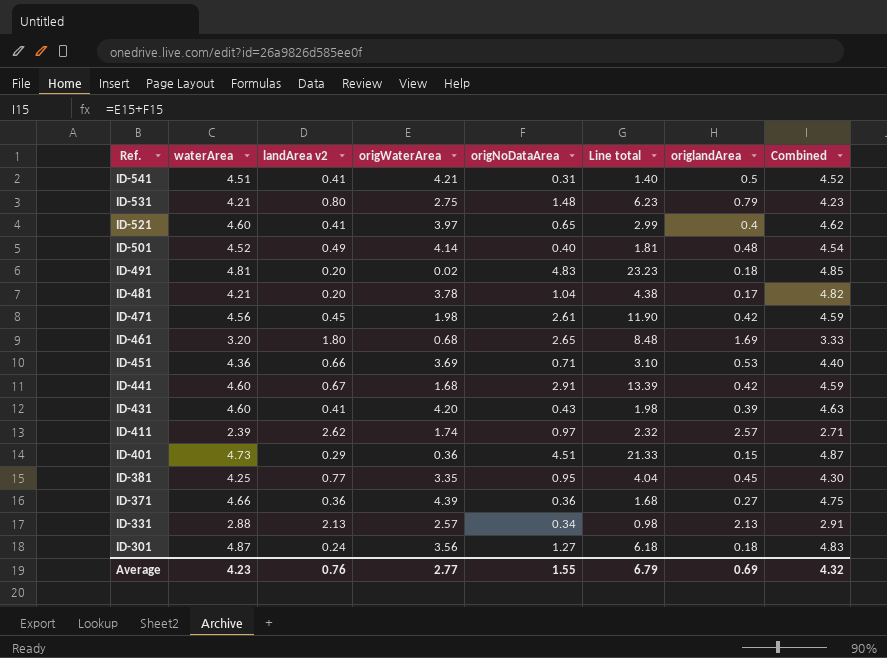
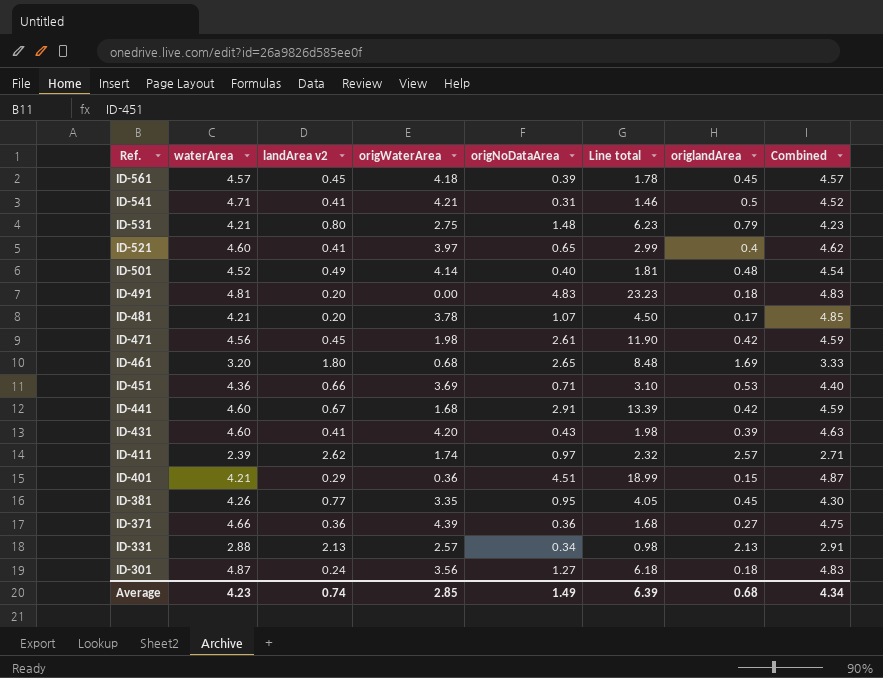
row ID-561: none -> 4.57 | 0.45 | 4.18 | 0.39 | 1.78 | 0.45 | 4.57
ID-541 | waterArea: 4.51 -> 4.71
ID-541 | Line total: 1.40 -> 1.46
ID-491 | origWaterArea: 0.02 -> 0.00
ID-491 | Combined: 4.85 -> 4.83
ID-481 | origNoDataArea: 1.04 -> 1.07
ID-481 | Line total: 4.38 -> 4.50
ID-481 | Combined: 4.82 -> 4.85
ID-401 | waterArea: 4.73 -> 4.21
ID-401 | Line total: 21.33 -> 18.99
ID-381 | waterArea: 4.25 -> 4.26
ID-381 | Line total: 4.04 -> 4.05
Average | landArea v2: 0.76 -> 0.74
Average | origWaterArea: 2.77 -> 2.85
Average | origNoDataArea: 1.55 -> 1.49
Average | Line total: 6.79 -> 6.39
Average | origlandArea: 0.69 -> 0.68
Average | Combined: 4.32 -> 4.34

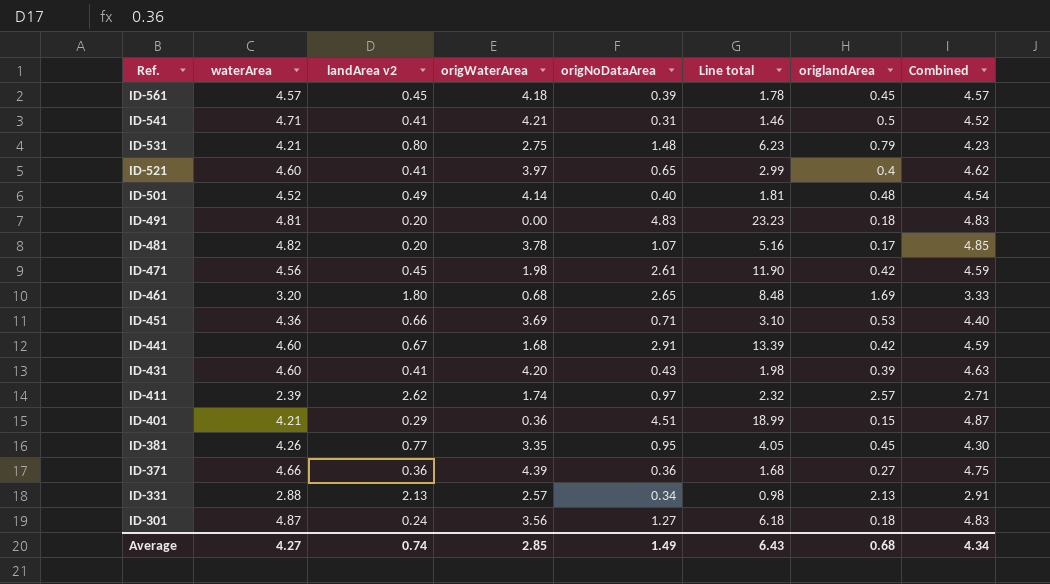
ID-481 | waterArea: 4.21 -> 4.82
ID-481 | Line total: 4.50 -> 5.16
Average | waterArea: 4.23 -> 4.27
Average | Line total: 6.39 -> 6.43

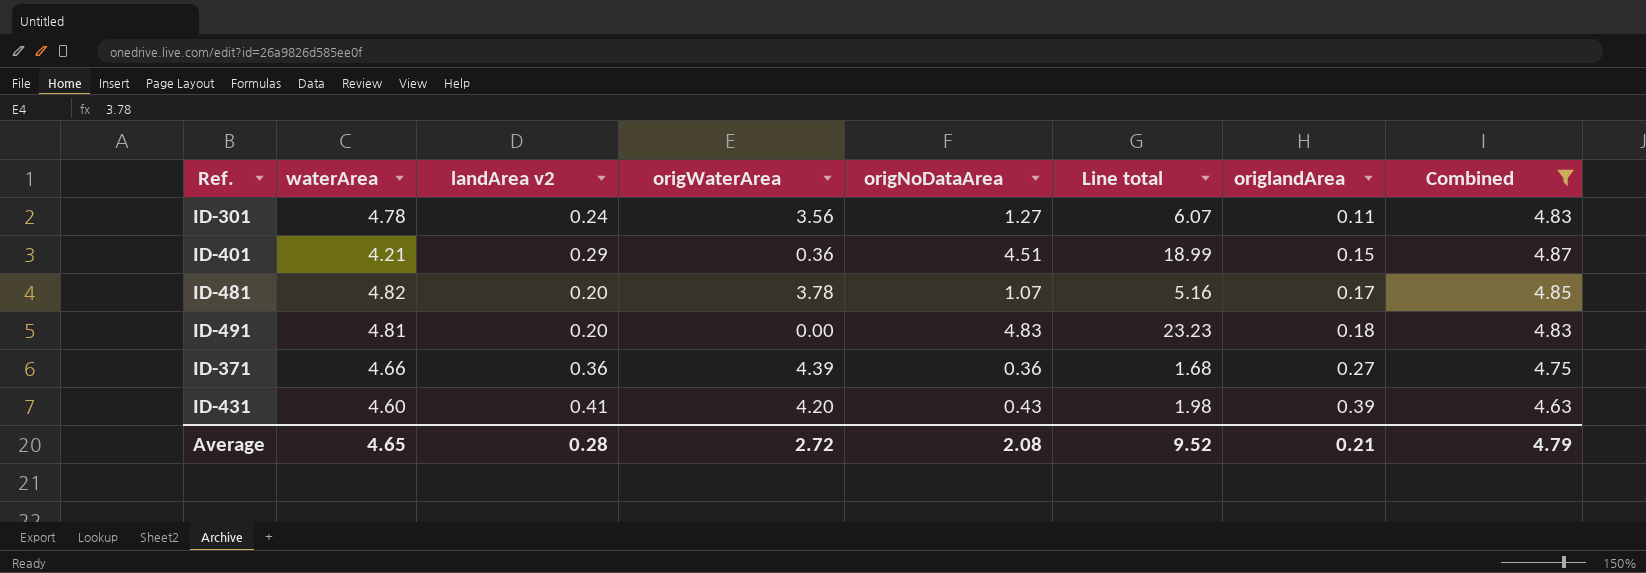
filter: none -> Combined >= 4.63
row order: Ref. descending -> origlandArea ascending
ID-301 | waterArea: 4.87 -> 4.78
ID-301 | Line total: 6.18 -> 6.07
ID-301 | origlandArea: 0.18 -> 0.11
Average | waterArea: 4.27 -> 4.65
Average | landArea v2: 0.74 -> 0.28
Average | origWaterArea: 2.85 -> 2.72
Average | origNoDataArea: 1.49 -> 2.08
Average | Line total: 6.43 -> 9.52
Average | origlandArea: 0.68 -> 0.21
Average | Combined: 4.34 -> 4.79

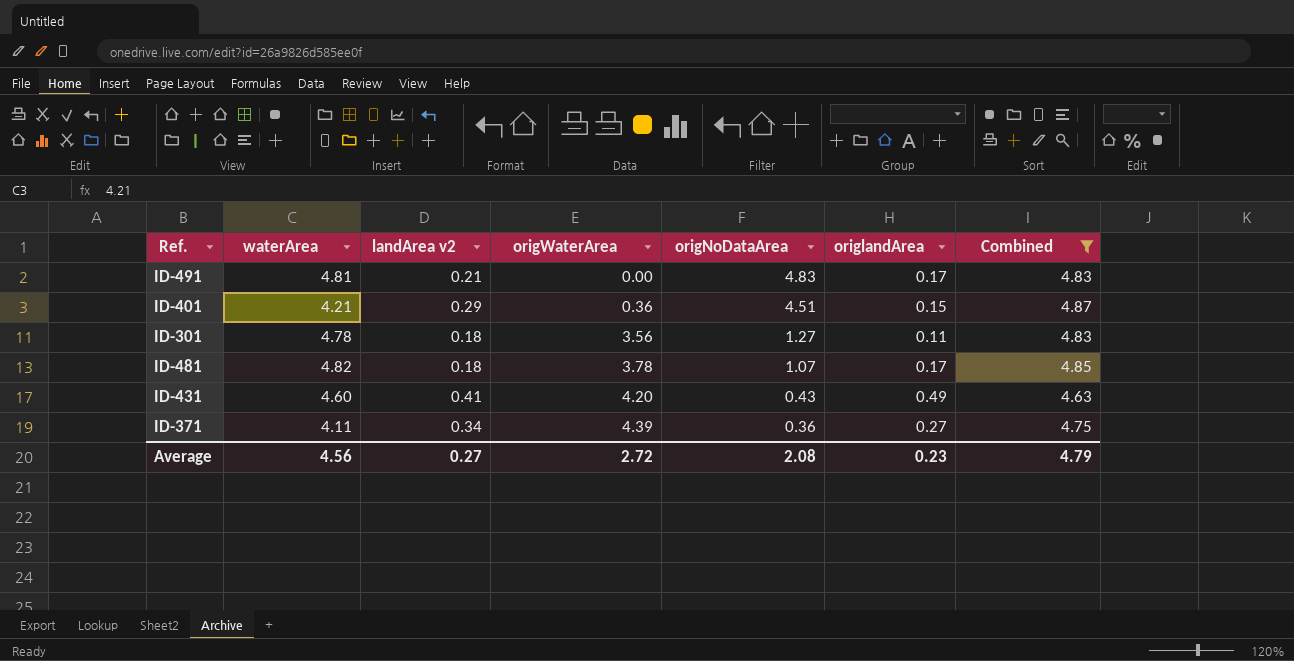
row order: origlandArea ascending -> origWaterArea ascending
column Line total | formula: [waterArea] * [origNoDataArea] -> none
ID-491 | landArea v2: 0.20 -> 0.21
ID-491 | origlandArea: 0.18 -> 0.17
ID-301 | landArea v2: 0.24 -> 0.18
ID-481 | landArea v2: 0.20 -> 0.18
ID-431 | origlandArea: 0.39 -> 0.49
ID-371 | waterArea: 4.66 -> 4.11
ID-371 | landArea v2: 0.36 -> 0.34
Average | waterArea: 4.65 -> 4.56
Average | landArea v2: 0.28 -> 0.27
Average | origlandArea: 0.21 -> 0.23

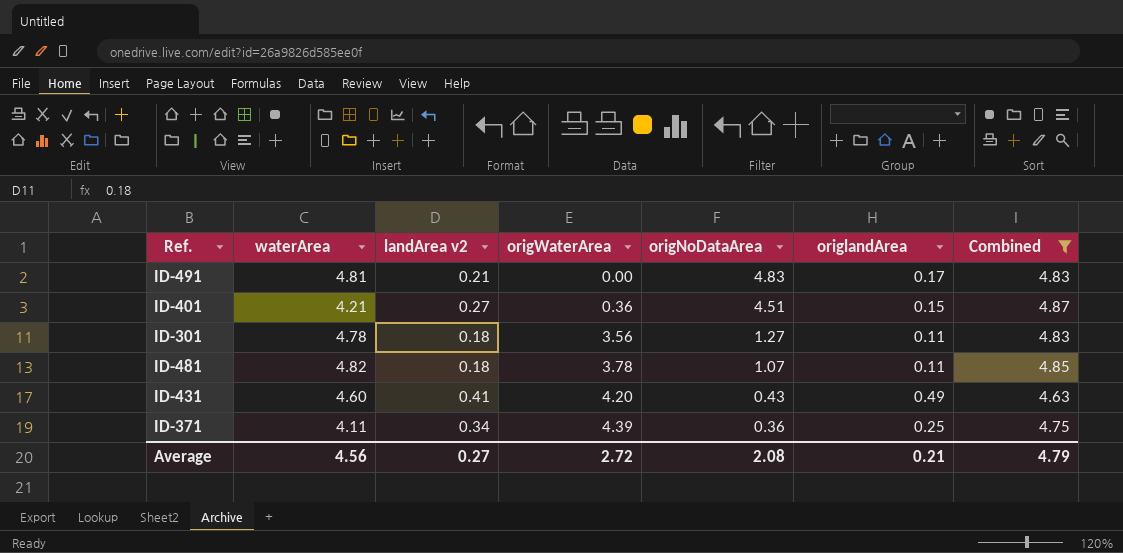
ID-401 | landArea v2: 0.29 -> 0.27
ID-481 | origlandArea: 0.17 -> 0.11
ID-371 | origlandArea: 0.27 -> 0.25
Average | origlandArea: 0.23 -> 0.21

